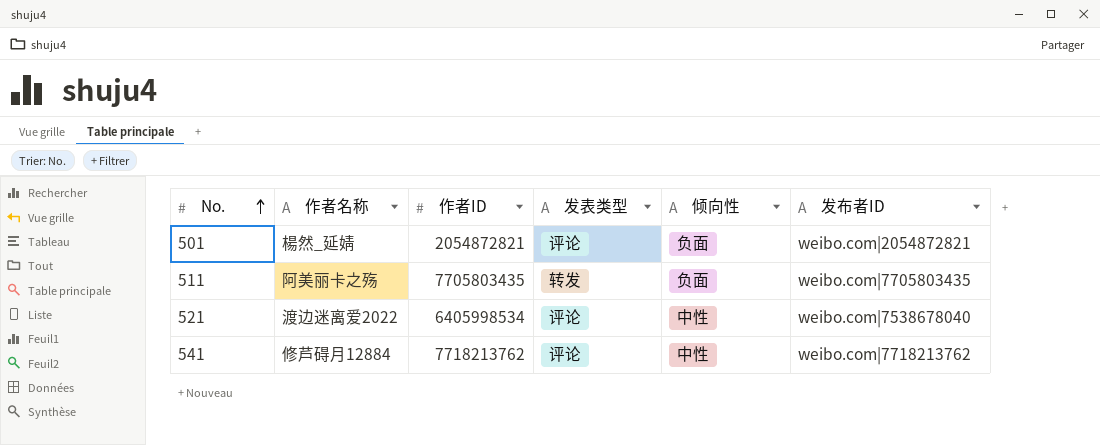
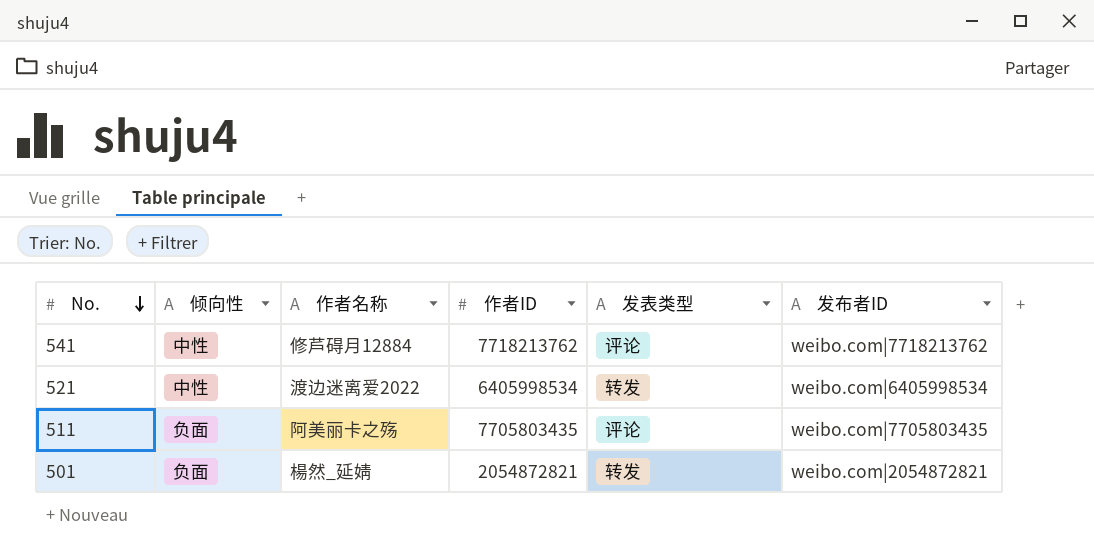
row order: No. ascending -> No. descending
column 倾向性 | position: 5 -> 2
521 | 发表类型: 评论 -> 转发
521 | 发布者ID: weibo.com|7538678040 -> weibo.com|6405998534
511 | 发表类型: 转发 -> 评论
501 | 发表类型: 评论 -> 转发

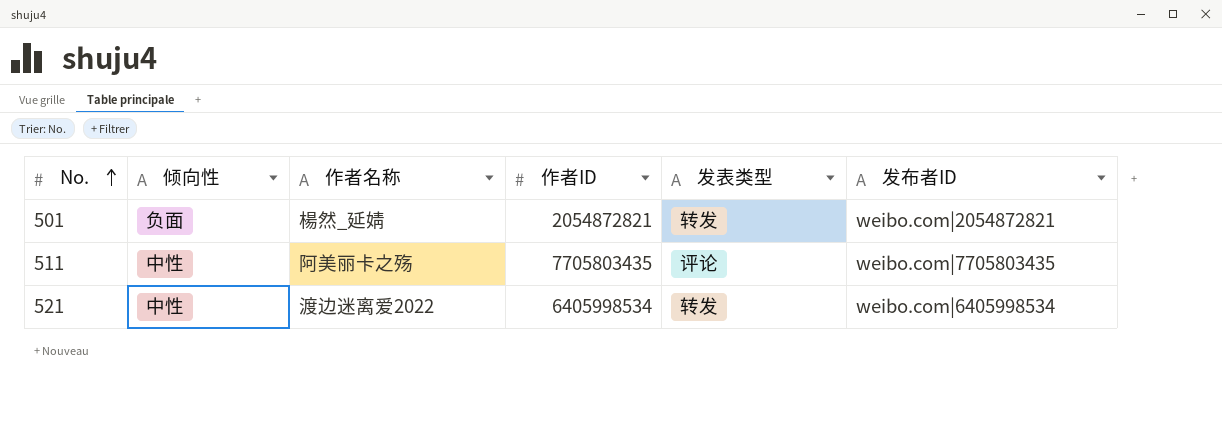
row order: No. descending -> No. ascending
row 541: 中性 | 修芦碍月12884 | 7718213762 | 评论 | weibo.com|7718213762 -> none
511 | 倾向性: 负面 -> 中性

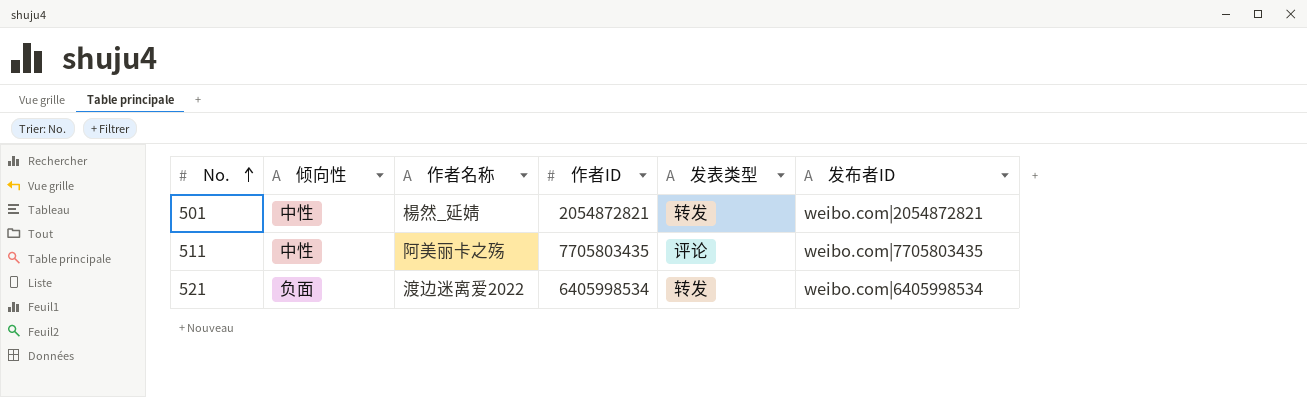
501 | 倾向性: 负面 -> 中性
521 | 倾向性: 中性 -> 负面

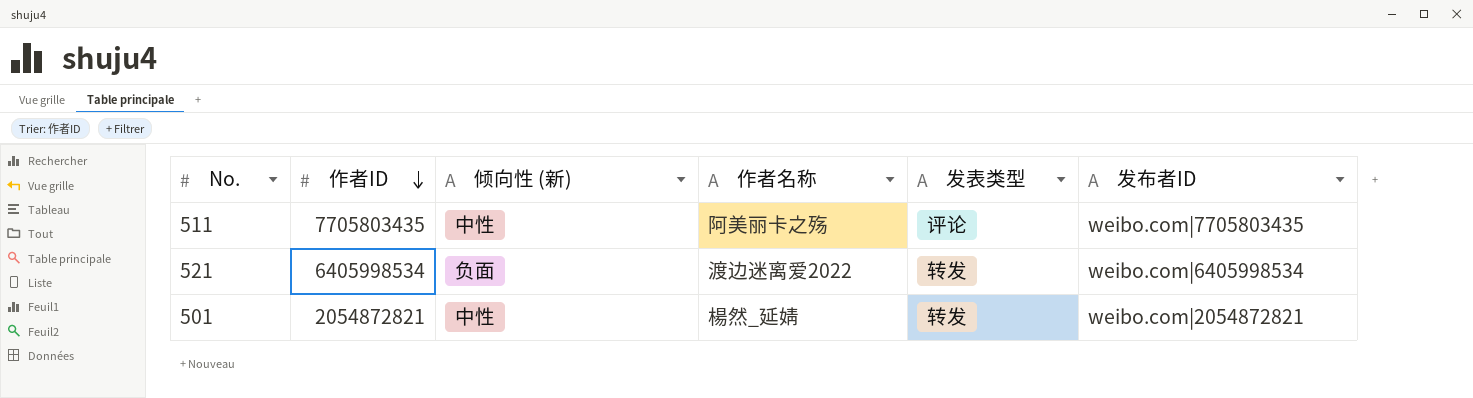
row order: No. ascending -> 作者ID descending
column 作者ID | position: 4 -> 2
column name: 倾向性 -> 倾向性 (新)

